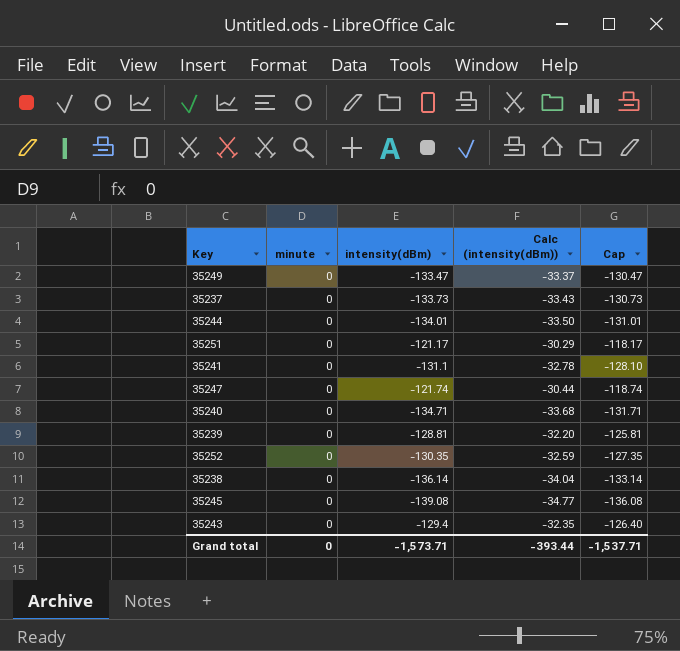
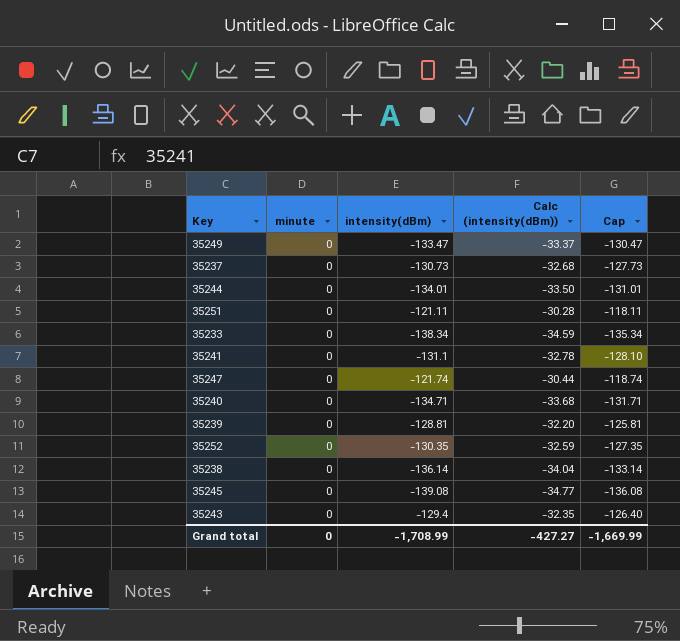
35237 | intensity(dBm): -133.73 -> -130.73
35237 | Calc (intensity(dBm)): -33.43 -> -32.68
35237 | Cap: -130.73 -> -127.73
35251 | intensity(dBm): -121.17 -> -121.11
35251 | Calc (intensity(dBm)): -30.29 -> -30.28
35251 | Cap: -118.17 -> -118.11
row 35233: none -> 0 | -138.34 | -34.59 | -135.34
Grand total | intensity(dBm): -1,573.71 -> -1,708.99
Grand total | Calc (intensity(dBm)): -393.44 -> -427.27
Grand total | Cap: -1,537.71 -> -1,669.99

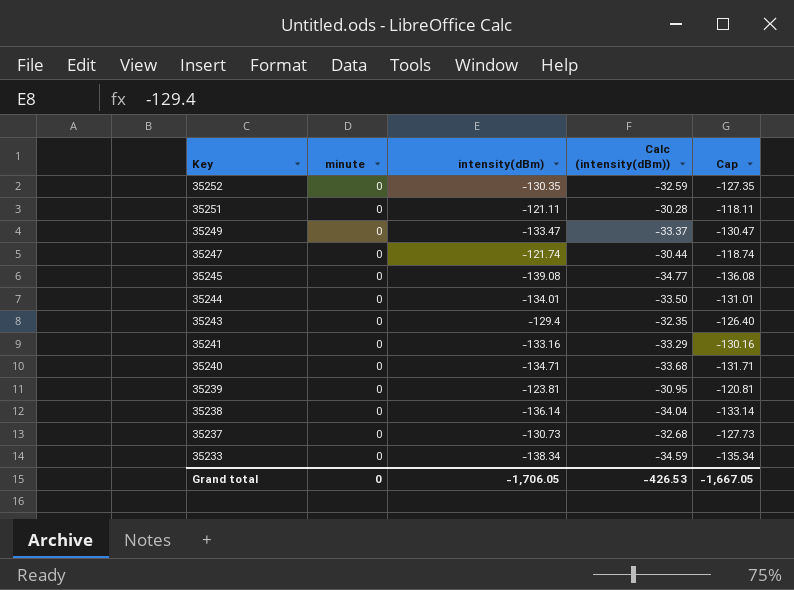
row order: none -> Key descending
35241 | intensity(dBm): -131.1 -> -133.16
35241 | Calc (intensity(dBm)): -32.78 -> -33.29
35241 | Cap: -128.10 -> -130.16
35239 | intensity(dBm): -128.81 -> -123.81
35239 | Calc (intensity(dBm)): -32.20 -> -30.95
35239 | Cap: -125.81 -> -120.81
Grand total | intensity(dBm): -1,708.99 -> -1,706.05
Grand total | Calc (intensity(dBm)): -427.27 -> -426.53
Grand total | Cap: -1,669.99 -> -1,667.05

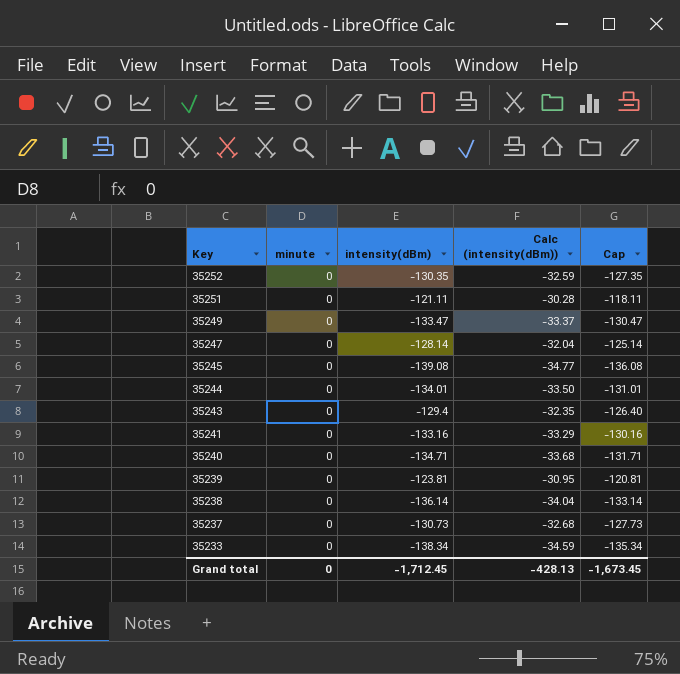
35247 | intensity(dBm): -121.74 -> -128.14
35247 | Calc (intensity(dBm)): -30.44 -> -32.04
35247 | Cap: -118.74 -> -125.14
Grand total | intensity(dBm): -1,706.05 -> -1,712.45
Grand total | Calc (intensity(dBm)): -426.53 -> -428.13
Grand total | Cap: -1,667.05 -> -1,673.45

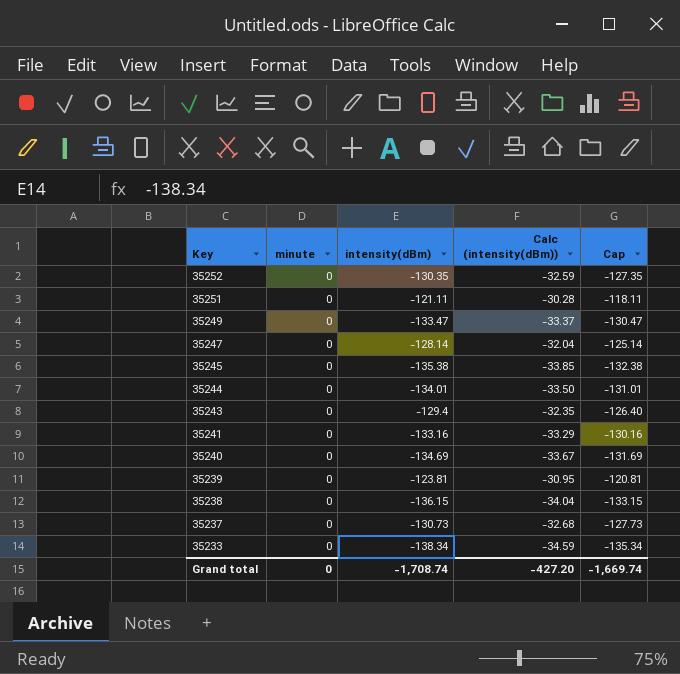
35245 | intensity(dBm): -139.08 -> -135.38
35245 | Calc (intensity(dBm)): -34.77 -> -33.85
35245 | Cap: -136.08 -> -132.38
35240 | intensity(dBm): -134.71 -> -134.69
35240 | Calc (intensity(dBm)): -33.68 -> -33.67
35240 | Cap: -131.71 -> -131.69
35238 | intensity(dBm): -136.14 -> -136.15
35238 | Cap: -133.14 -> -133.15
Grand total | intensity(dBm): -1,712.45 -> -1,708.74
Grand total | Calc (intensity(dBm)): -428.13 -> -427.20
Grand total | Cap: -1,673.45 -> -1,669.74

